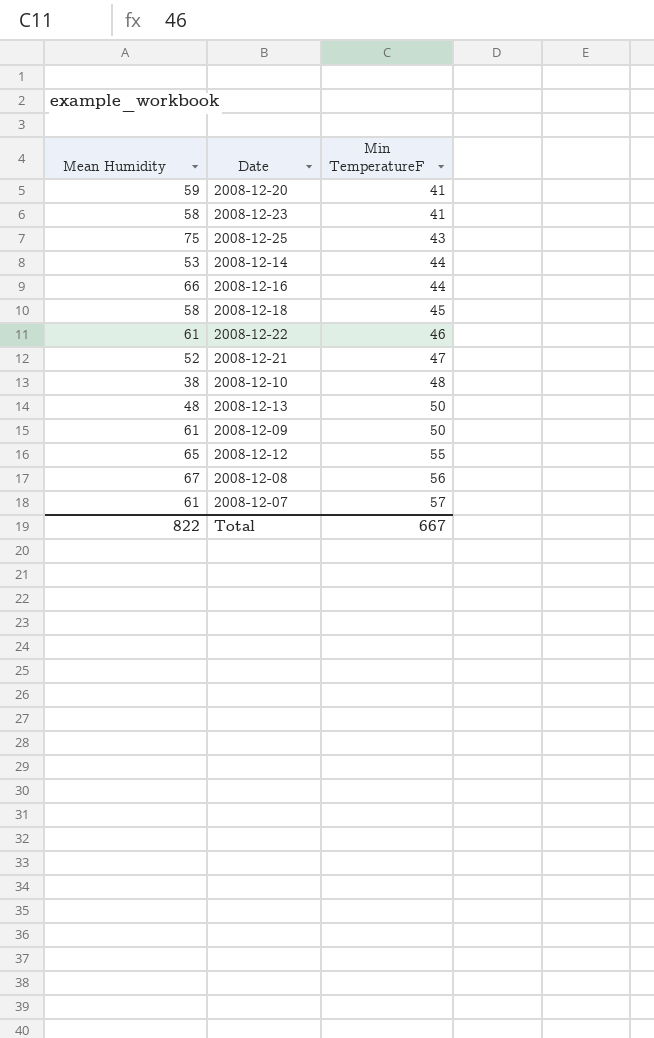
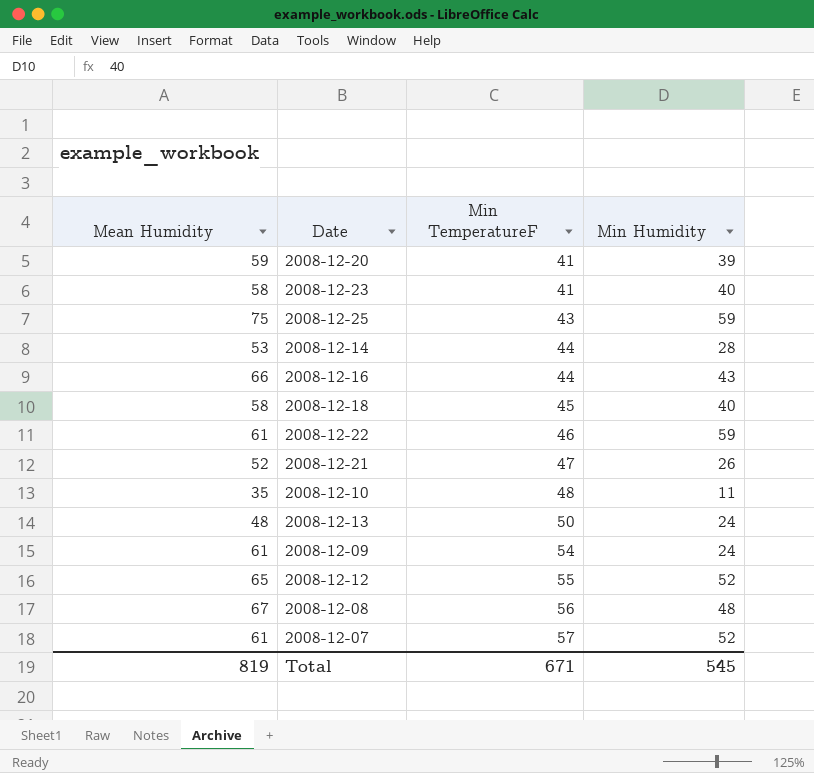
column Min Humidity | position: none -> 4
2008-12-10 | Mean Humidity: 38 -> 35
2008-12-09 | Min TemperatureF: 50 -> 54
Total | Mean Humidity: 822 -> 819
Total | Min TemperatureF: 667 -> 671

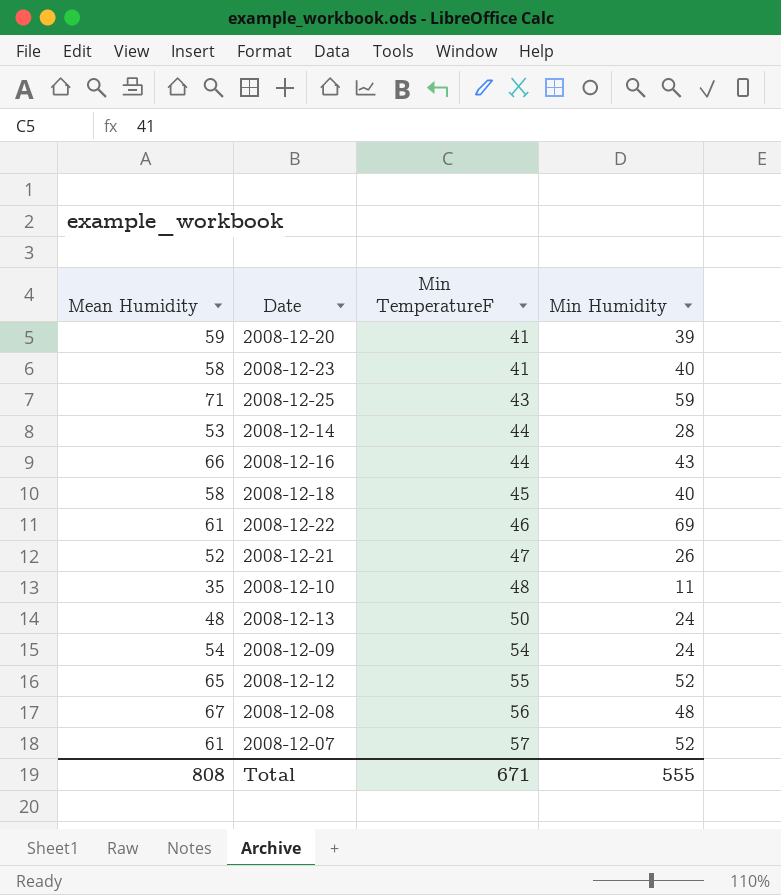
2008-12-25 | Mean Humidity: 75 -> 71
2008-12-22 | Min Humidity: 59 -> 69
2008-12-09 | Mean Humidity: 61 -> 54
Total | Mean Humidity: 819 -> 808
Total | Min Humidity: 545 -> 555

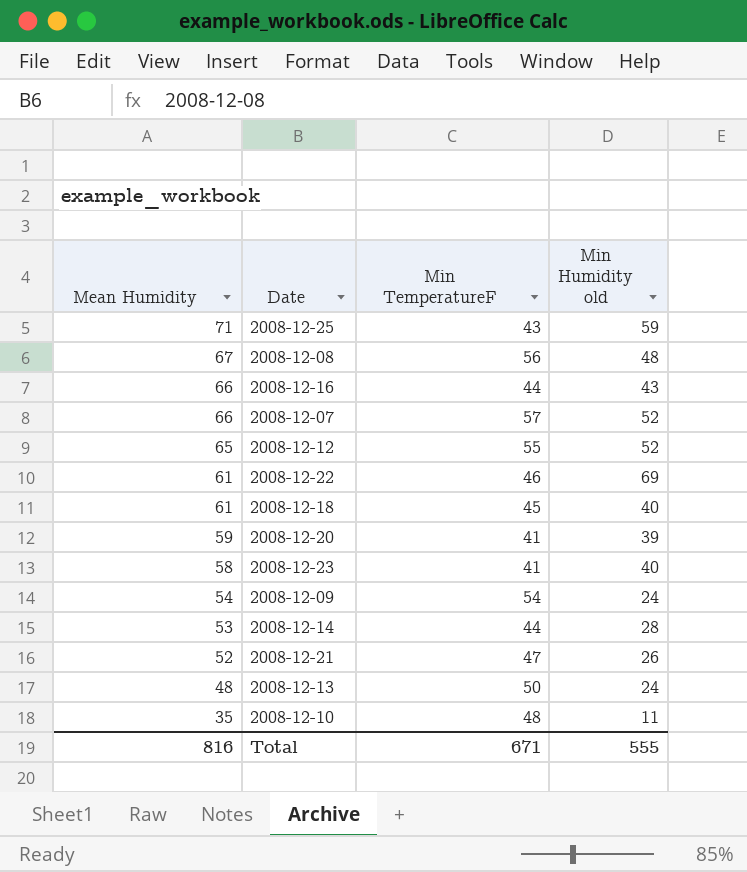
row order: Min TemperatureF ascending -> Mean Humidity descending
column name: Min Humidity -> Min Humidity old
2008-12-07 | Mean Humidity: 61 -> 66
2008-12-18 | Mean Humidity: 58 -> 61
Total | Mean Humidity: 808 -> 816

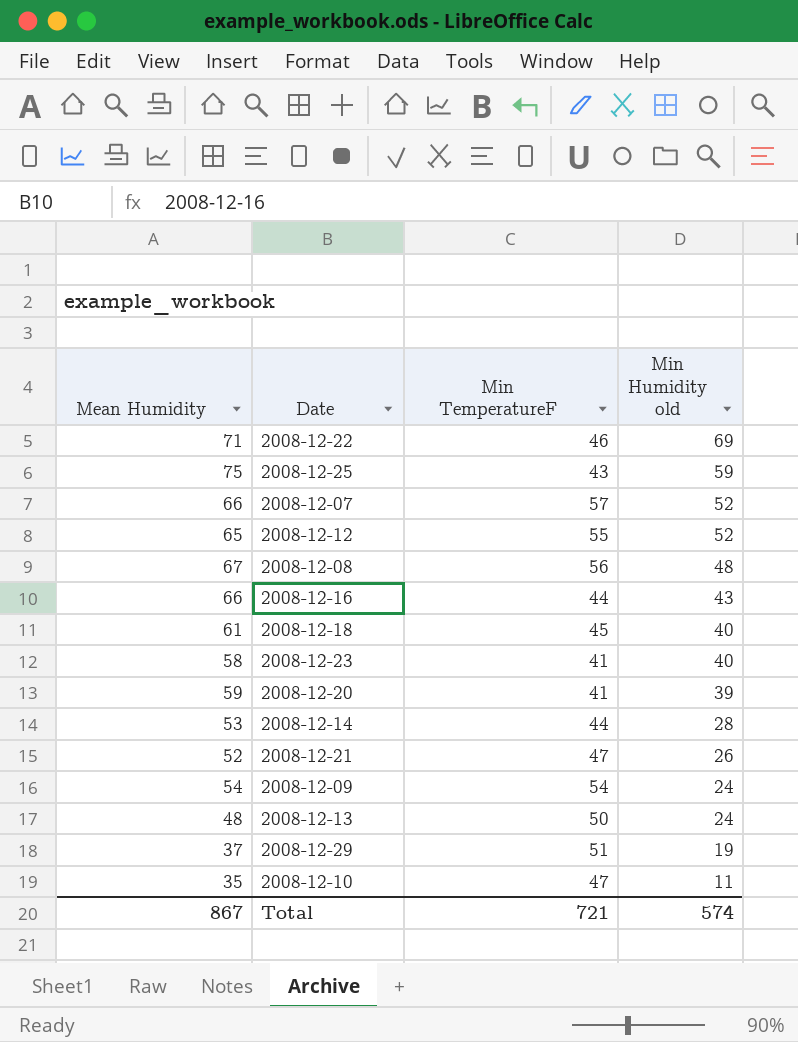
row order: Mean Humidity descending -> Min Humidity old descending
2008-12-22 | Mean Humidity: 61 -> 71
2008-12-25 | Mean Humidity: 71 -> 75
row 2008-12-29: none -> 37 | 51 | 19
2008-12-10 | Min TemperatureF: 48 -> 47
Total | Mean Humidity: 816 -> 867
Total | Min TemperatureF: 671 -> 721
Total | Min Humidity old: 555 -> 574

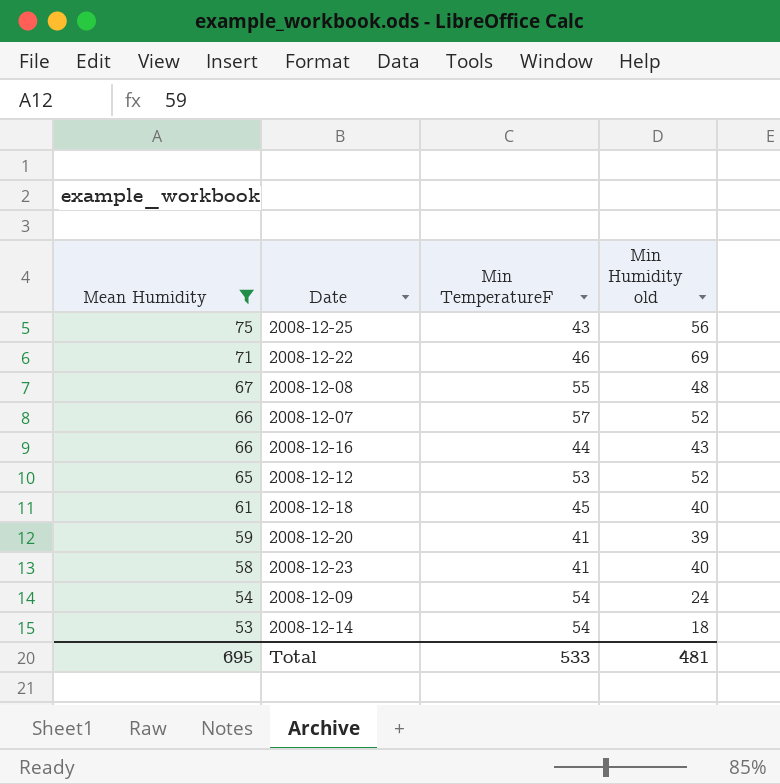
filter: none -> Mean Humidity >= 53
row order: Min Humidity old descending -> Mean Humidity descending
2008-12-25 | Min Humidity old: 59 -> 56
2008-12-08 | Min TemperatureF: 56 -> 55
2008-12-12 | Min TemperatureF: 55 -> 53
2008-12-14 | Min TemperatureF: 44 -> 54
2008-12-14 | Min Humidity old: 28 -> 18
Total | Mean Humidity: 867 -> 695
Total | Min TemperatureF: 721 -> 533
Total | Min Humidity old: 574 -> 481

